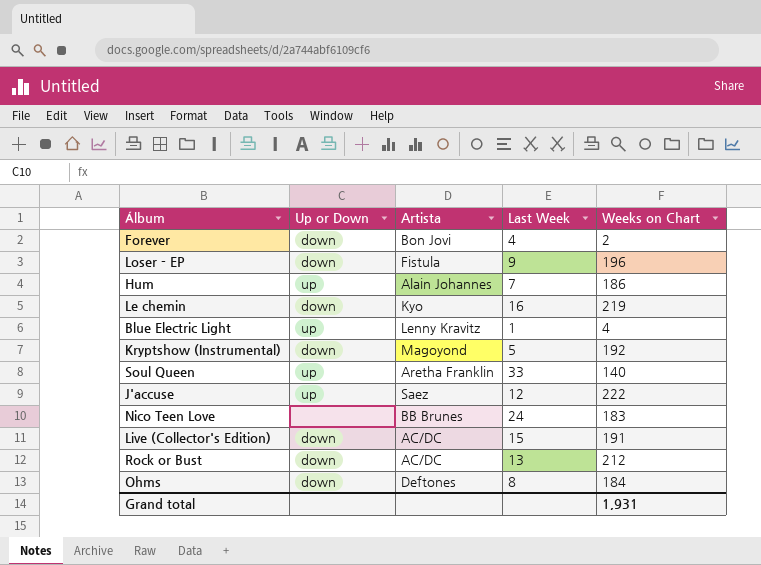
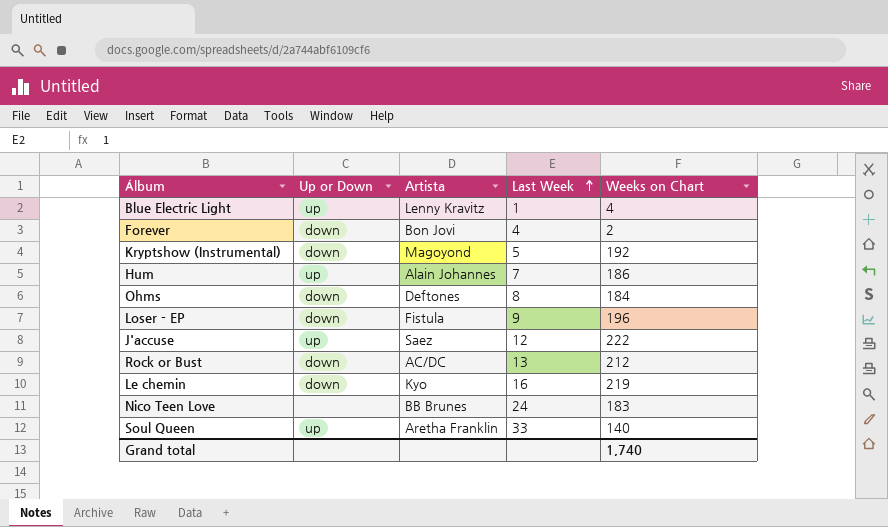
row order: none -> Last Week ascending
row Live (Collector's Edition): down | AC/DC | 15 | 191 -> none
Grand total | Weeks on Chart: 1,931 -> 1,740

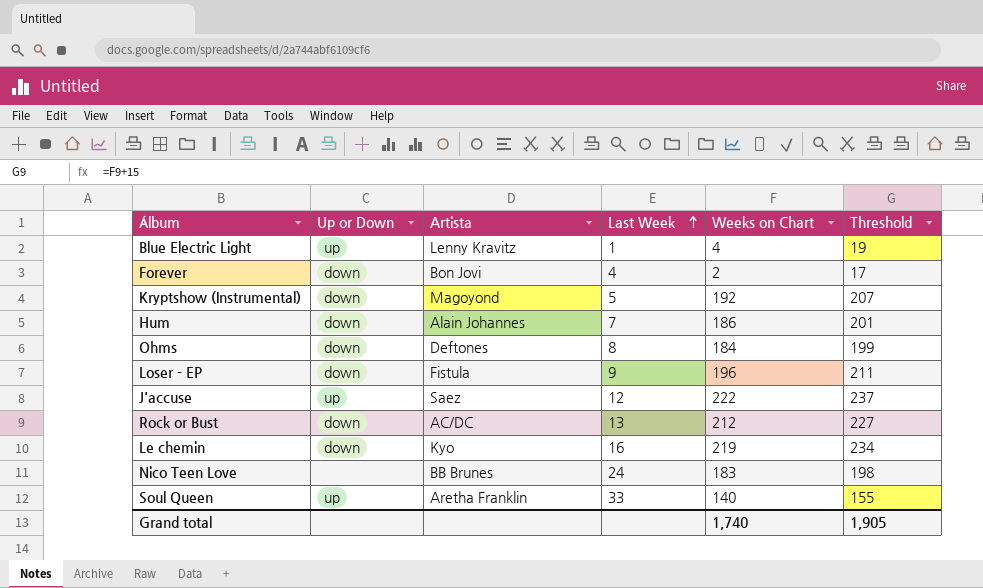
column Threshold | formula: none -> [Weeks on Chart] + 15
Hum | Up or Down: up -> down

